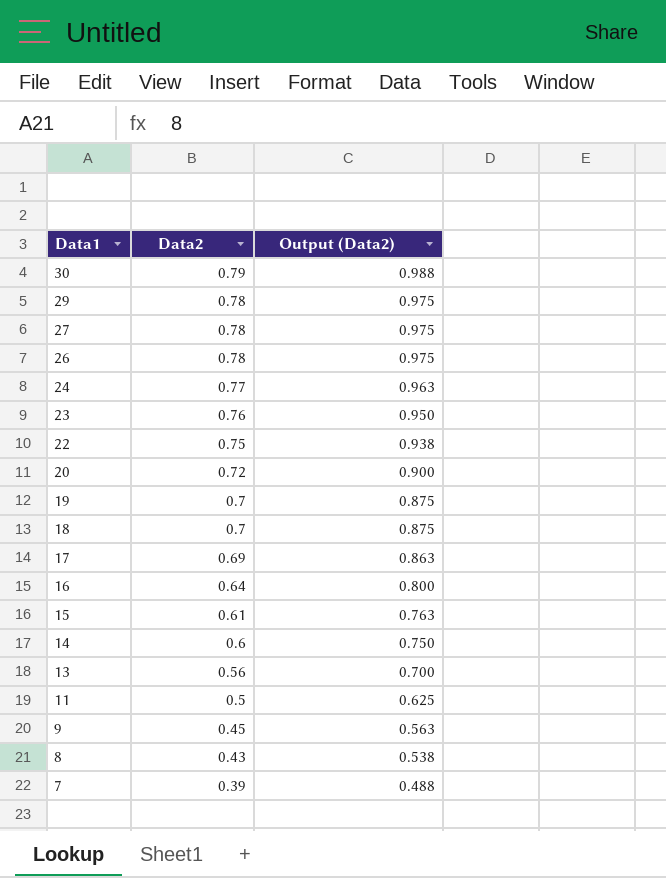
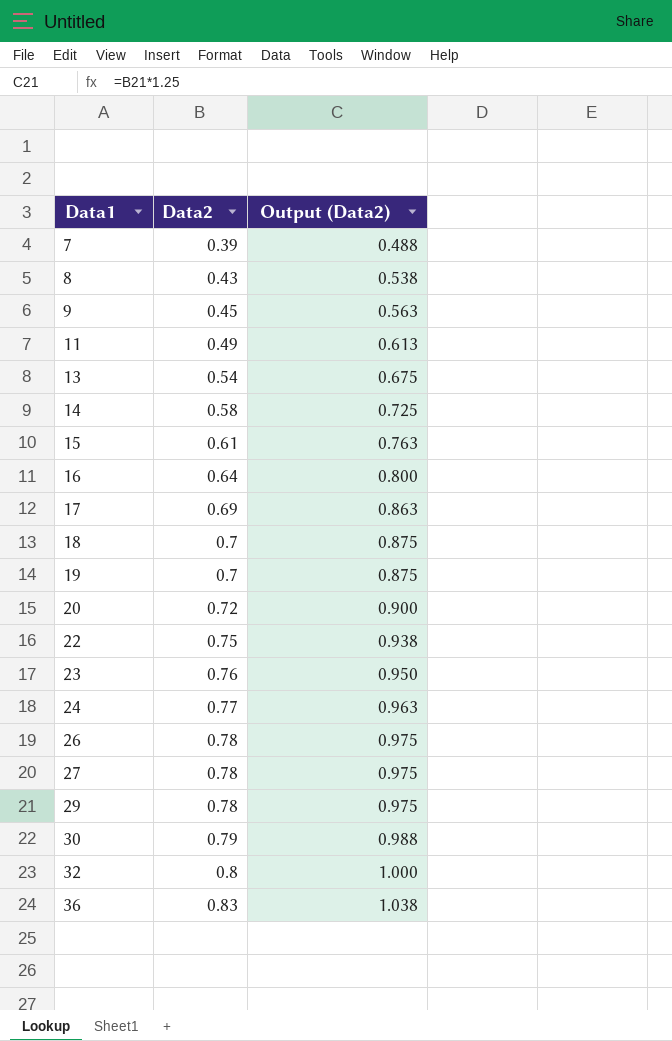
row order: Data1 descending -> Data1 ascending
11 | Data2: 0.5 -> 0.49
11 | Output (Data2): 0.625 -> 0.613
13 | Data2: 0.56 -> 0.54
13 | Output (Data2): 0.700 -> 0.675
14 | Data2: 0.6 -> 0.58
14 | Output (Data2): 0.750 -> 0.725
row 32: none -> 0.8 | 1.000
row 36: none -> 0.83 | 1.038

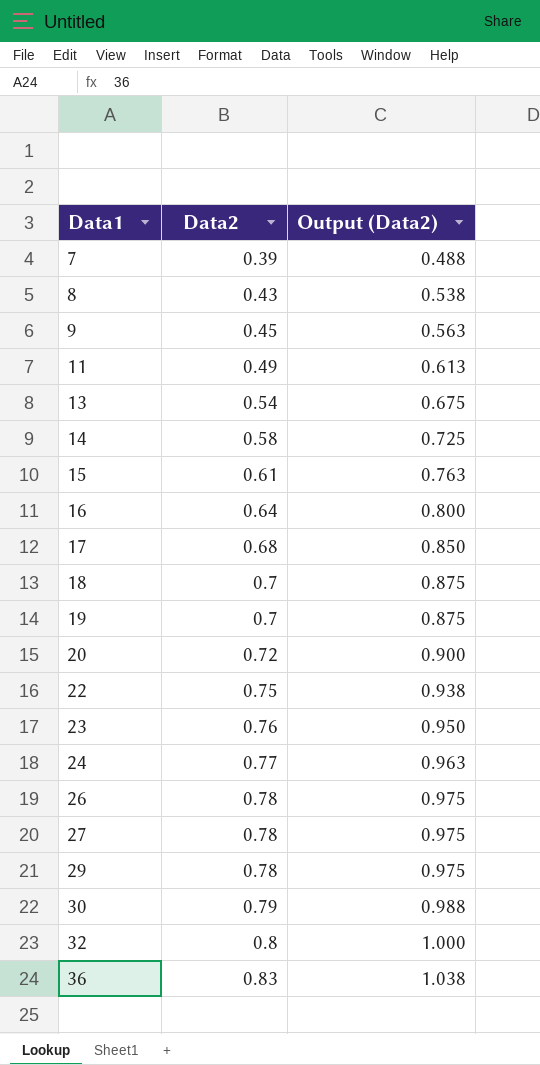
17 | Data2: 0.69 -> 0.68
17 | Output (Data2): 0.863 -> 0.850

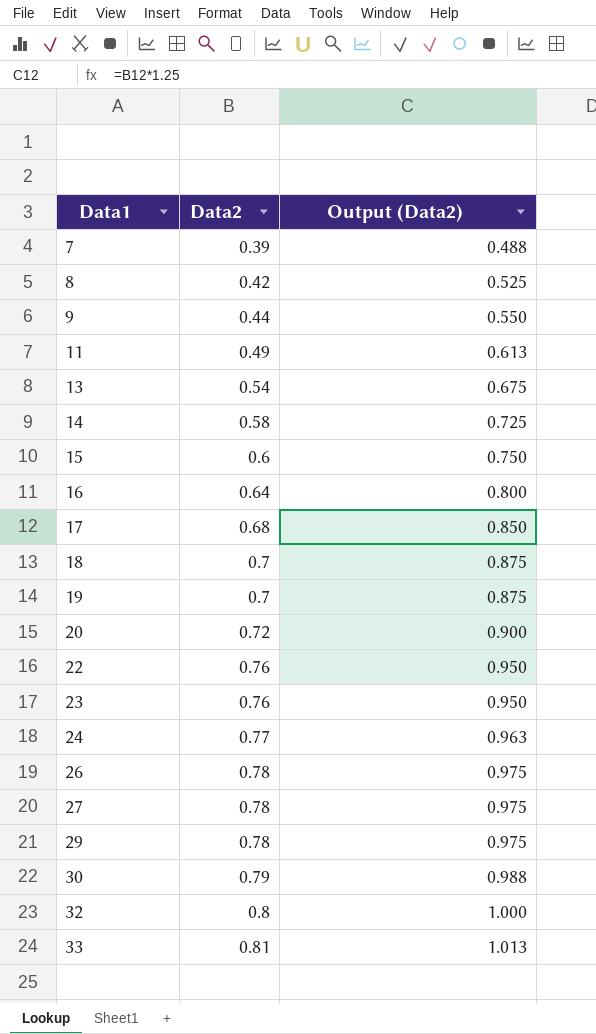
row 36: 0.83 | 1.038 -> none
8 | Data2: 0.43 -> 0.42
8 | Output (Data2): 0.538 -> 0.525
9 | Data2: 0.45 -> 0.44
9 | Output (Data2): 0.563 -> 0.550
15 | Data2: 0.61 -> 0.6
15 | Output (Data2): 0.763 -> 0.750
22 | Data2: 0.75 -> 0.76
22 | Output (Data2): 0.938 -> 0.950
row 33: none -> 0.81 | 1.013

